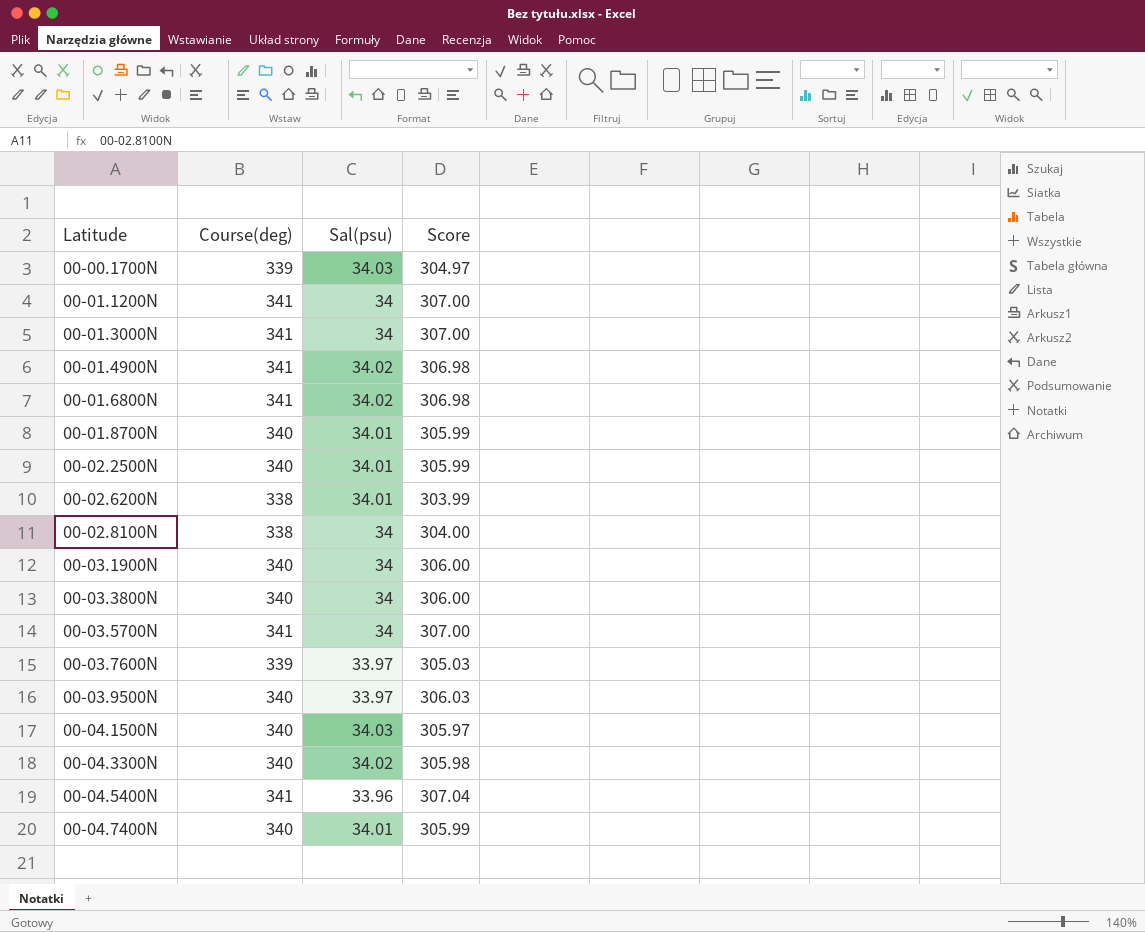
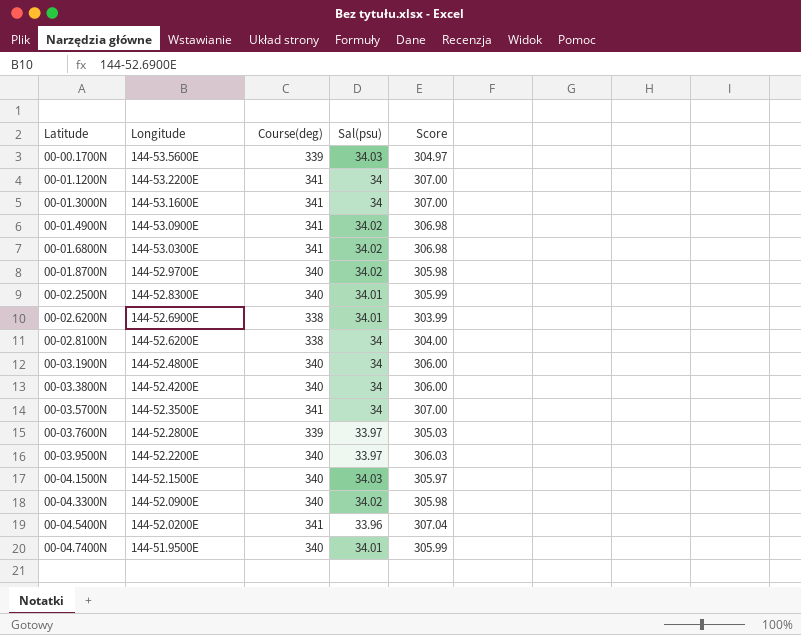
column Longitude | position: none -> 2
00-01.8700N | Sal(psu): 34.01 -> 34.02
00-01.8700N | Score: 305.99 -> 305.98

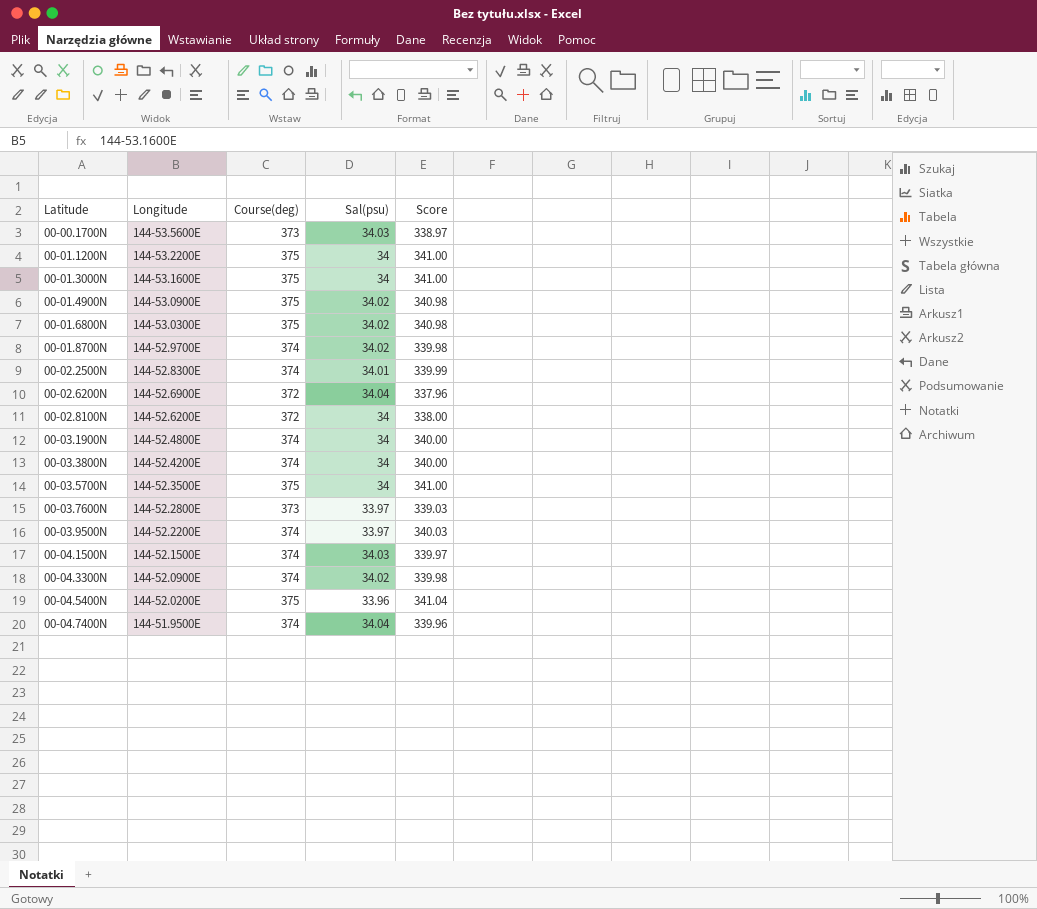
00-00.1700N | Course(deg): 339 -> 373
00-00.1700N | Score: 304.97 -> 338.97
00-01.1200N | Course(deg): 341 -> 375
00-01.1200N | Score: 307.00 -> 341.00
00-01.3000N | Course(deg): 341 -> 375
00-01.3000N | Score: 307.00 -> 341.00
00-01.4900N | Course(deg): 341 -> 375
00-01.4900N | Score: 306.98 -> 340.98
00-01.6800N | Course(deg): 341 -> 375
00-01.6800N | Score: 306.98 -> 340.98
00-01.8700N | Course(deg): 340 -> 374
00-01.8700N | Score: 305.98 -> 339.98
00-02.2500N | Course(deg): 340 -> 374
00-02.2500N | Score: 305.99 -> 339.99
00-02.6200N | Course(deg): 338 -> 372
00-02.6200N | Sal(psu): 34.01 -> 34.04
00-02.6200N | Score: 303.99 -> 337.96
00-02.8100N | Course(deg): 338 -> 372
00-02.8100N | Score: 304.00 -> 338.00
00-03.1900N | Course(deg): 340 -> 374
00-03.1900N | Score: 306.00 -> 340.00
00-03.3800N | Course(deg): 340 -> 374
00-03.3800N | Score: 306.00 -> 340.00
00-03.5700N | Course(deg): 341 -> 375
00-03.5700N | Score: 307.00 -> 341.00
00-03.7600N | Course(deg): 339 -> 373
00-03.7600N | Score: 305.03 -> 339.03
00-03.9500N | Course(deg): 340 -> 374
00-03.9500N | Score: 306.03 -> 340.03
00-04.1500N | Course(deg): 340 -> 374
00-04.1500N | Score: 305.97 -> 339.97
00-04.3300N | Course(deg): 340 -> 374
00-04.3300N | Score: 305.98 -> 339.98
00-04.5400N | Course(deg): 341 -> 375
00-04.5400N | Score: 307.04 -> 341.04
00-04.7400N | Course(deg): 340 -> 374
00-04.7400N | Sal(psu): 34.01 -> 34.04
00-04.7400N | Score: 305.99 -> 339.96

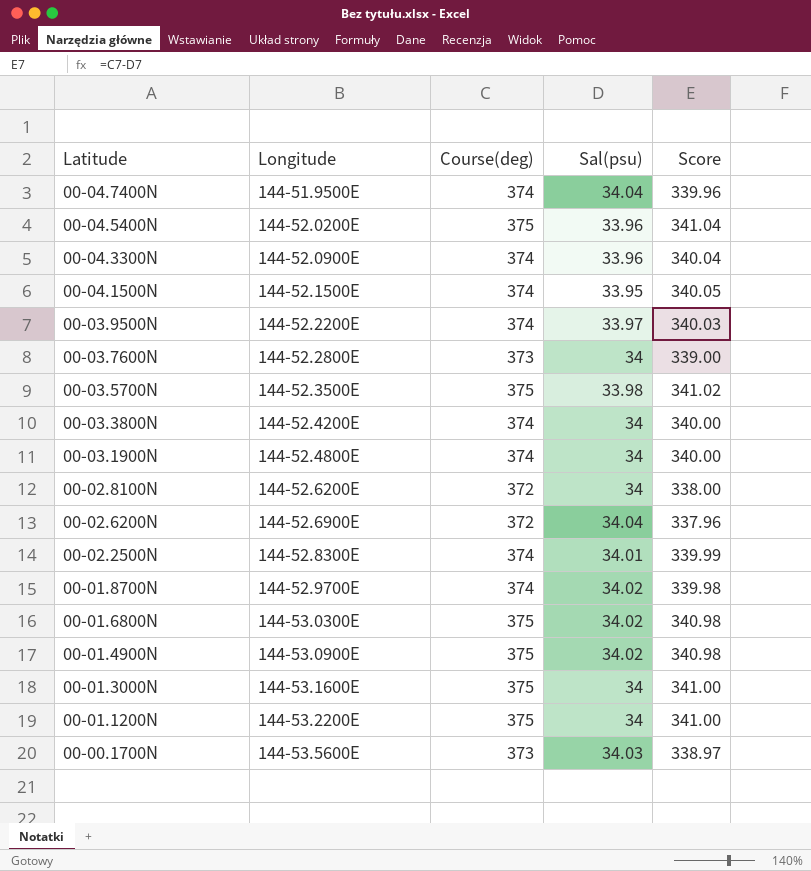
row order: Latitude ascending -> Latitude descending
00-04.3300N | Sal(psu): 34.02 -> 33.96
00-04.3300N | Score: 339.98 -> 340.04
00-04.1500N | Sal(psu): 34.03 -> 33.95
00-04.1500N | Score: 339.97 -> 340.05
00-03.7600N | Sal(psu): 33.97 -> 34
00-03.7600N | Score: 339.03 -> 339.00
00-03.5700N | Sal(psu): 34 -> 33.98
00-03.5700N | Score: 341.00 -> 341.02

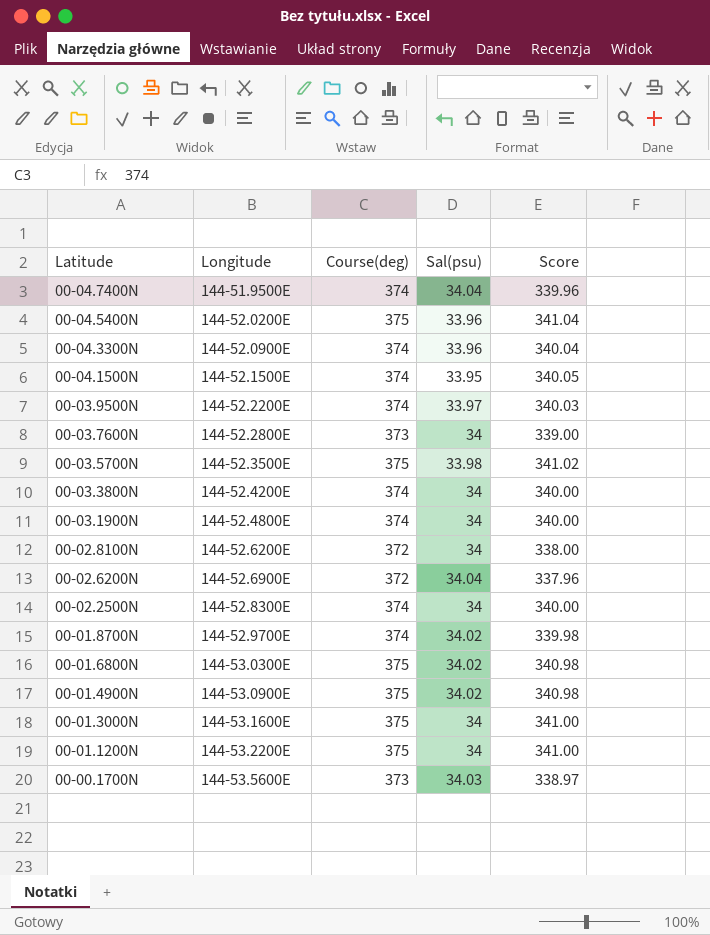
00-02.2500N | Sal(psu): 34.01 -> 34
00-02.2500N | Score: 339.99 -> 340.00

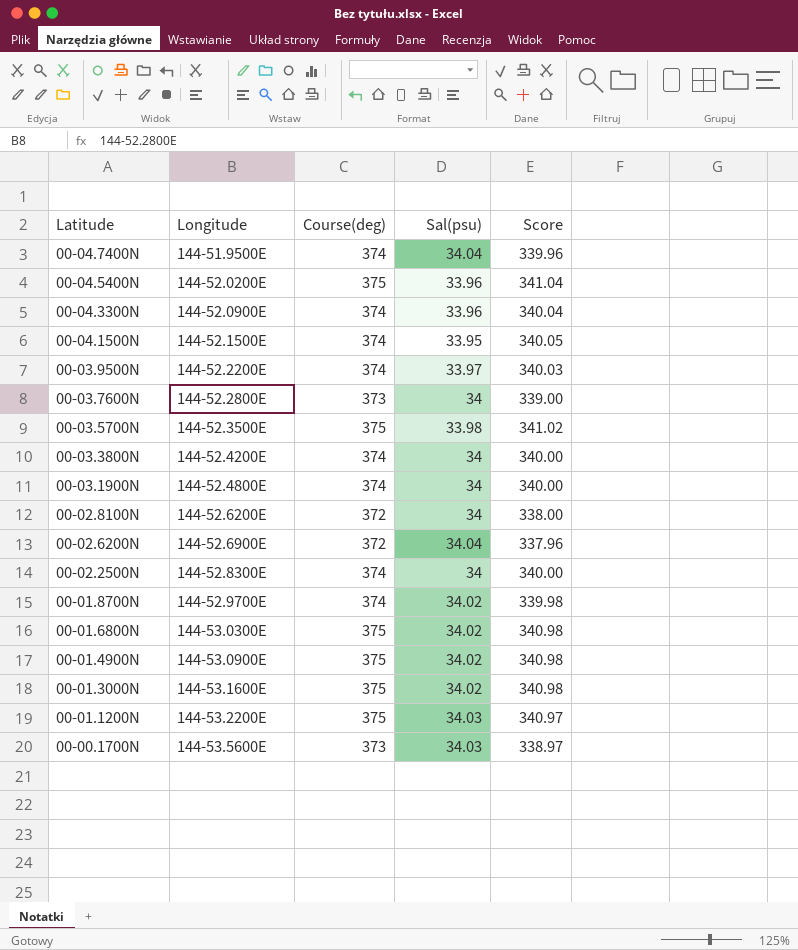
00-01.3000N | Sal(psu): 34 -> 34.02
00-01.3000N | Score: 341.00 -> 340.98
00-01.1200N | Sal(psu): 34 -> 34.03
00-01.1200N | Score: 341.00 -> 340.97

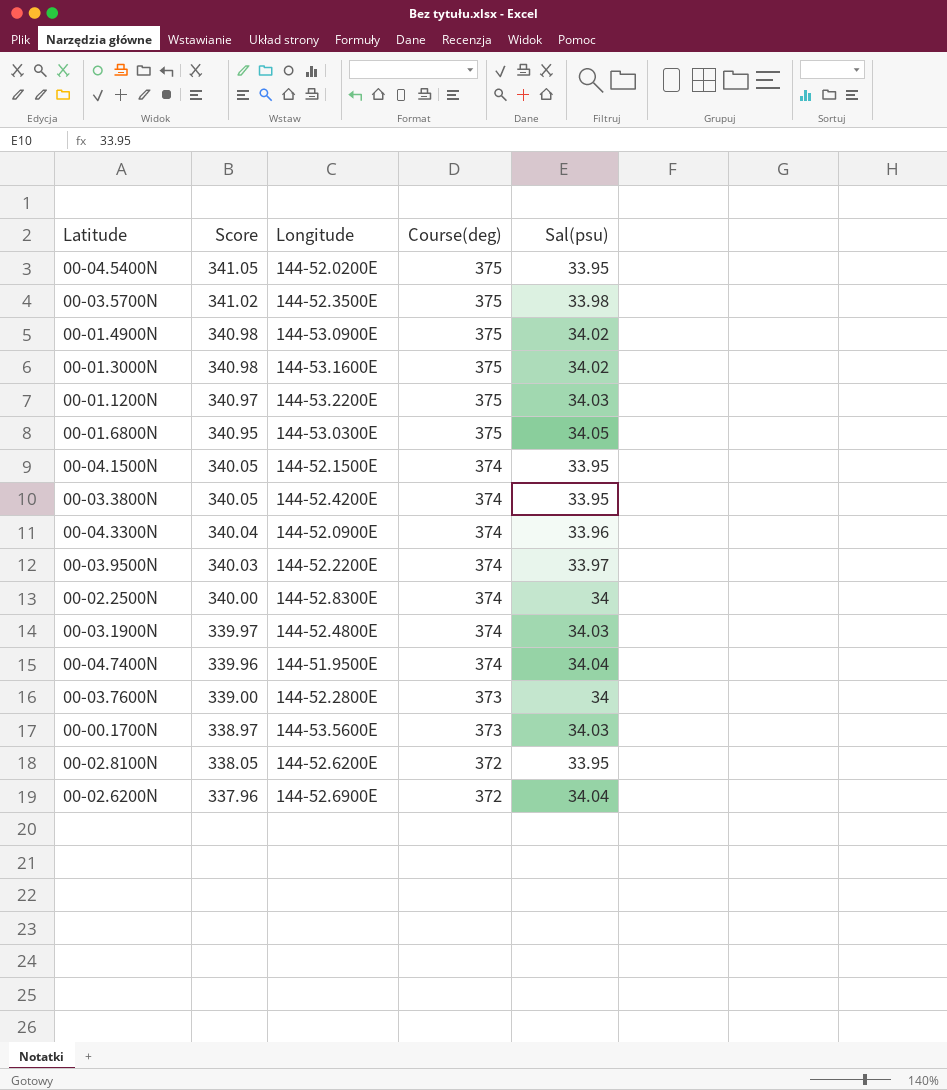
row order: Latitude descending -> Score descending
column Score | position: 5 -> 2
row 00-01.8700N: 144-52.9700E | 374 | 34.02 | 339.98 -> none
00-04.5400N | Score: 341.04 -> 341.05
00-04.5400N | Sal(psu): 33.96 -> 33.95
00-01.6800N | Score: 340.98 -> 340.95
00-01.6800N | Sal(psu): 34.02 -> 34.05
00-03.3800N | Score: 340.00 -> 340.05
00-03.3800N | Sal(psu): 34 -> 33.95
00-03.1900N | Score: 340.00 -> 339.97
00-03.1900N | Sal(psu): 34 -> 34.03
00-02.8100N | Score: 338.00 -> 338.05
00-02.8100N | Sal(psu): 34 -> 33.95

